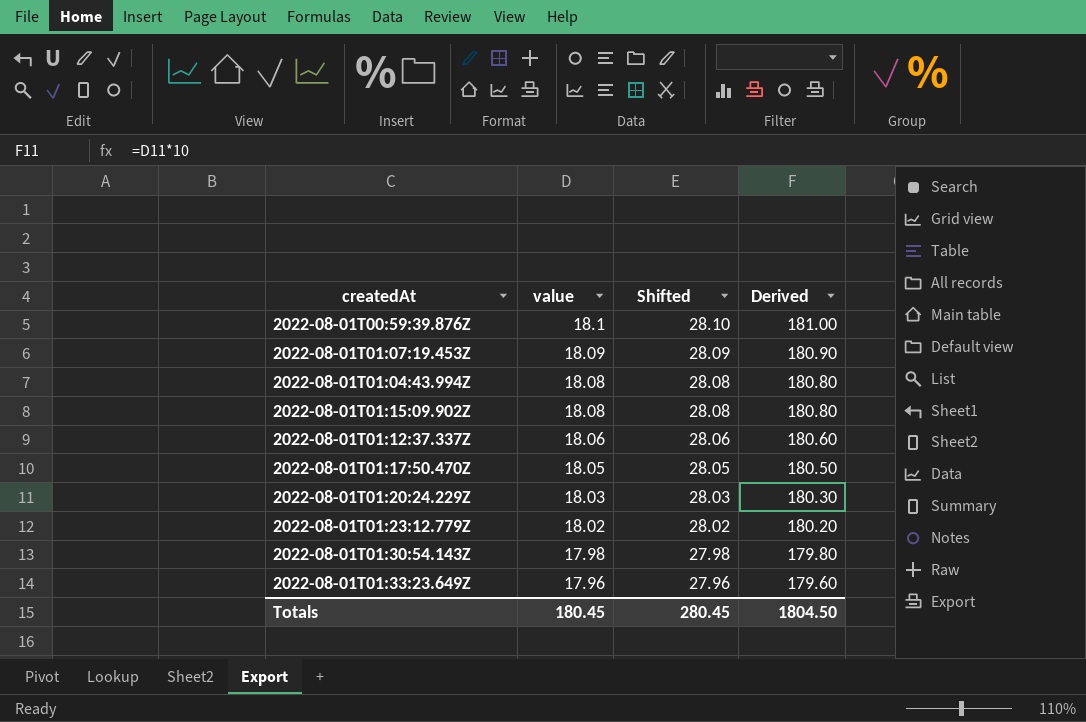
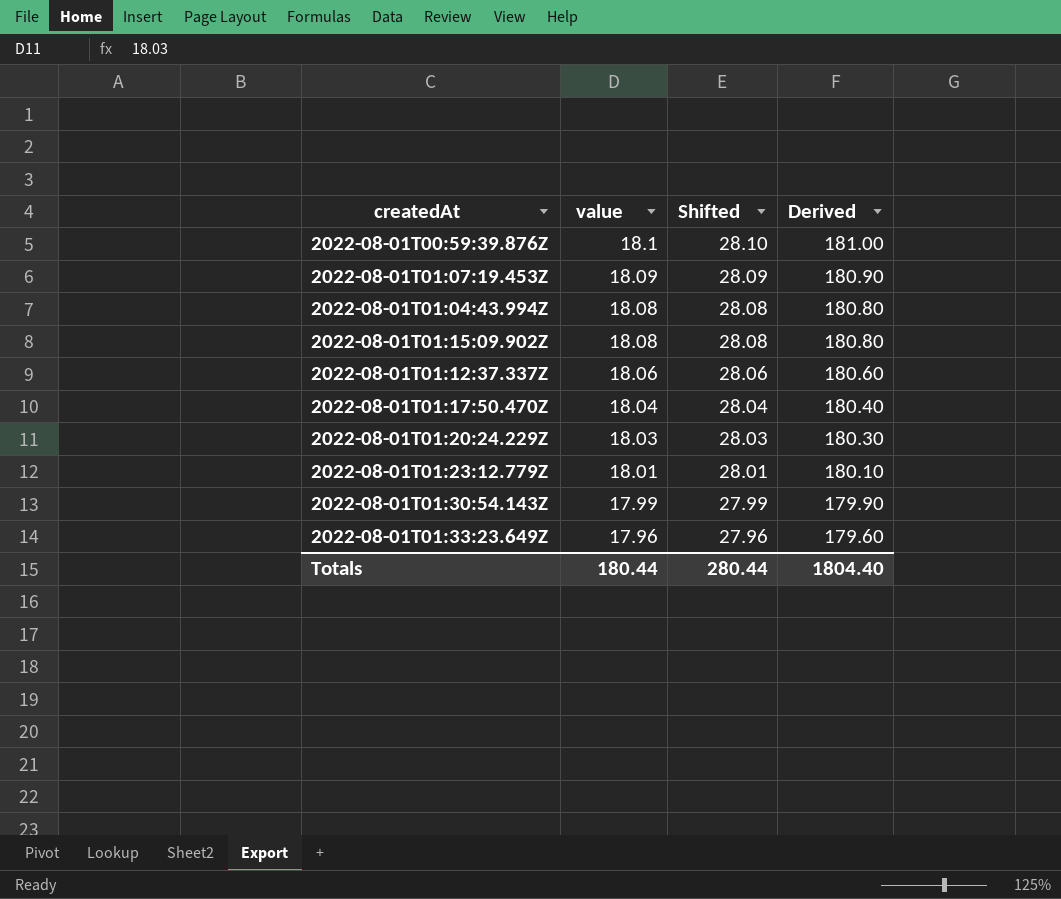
2022-08-01T01:17:50.470Z | value: 18.05 -> 18.04
2022-08-01T01:17:50.470Z | Shifted: 28.05 -> 28.04
2022-08-01T01:17:50.470Z | Derived: 180.50 -> 180.40
2022-08-01T01:23:12.779Z | value: 18.02 -> 18.01
2022-08-01T01:23:12.779Z | Shifted: 28.02 -> 28.01
2022-08-01T01:23:12.779Z | Derived: 180.20 -> 180.10
2022-08-01T01:30:54.143Z | value: 17.98 -> 17.99
2022-08-01T01:30:54.143Z | Shifted: 27.98 -> 27.99
2022-08-01T01:30:54.143Z | Derived: 179.80 -> 179.90
Totals | value: 180.45 -> 180.44
Totals | Shifted: 280.45 -> 280.44
Totals | Derived: 1804.50 -> 1804.40

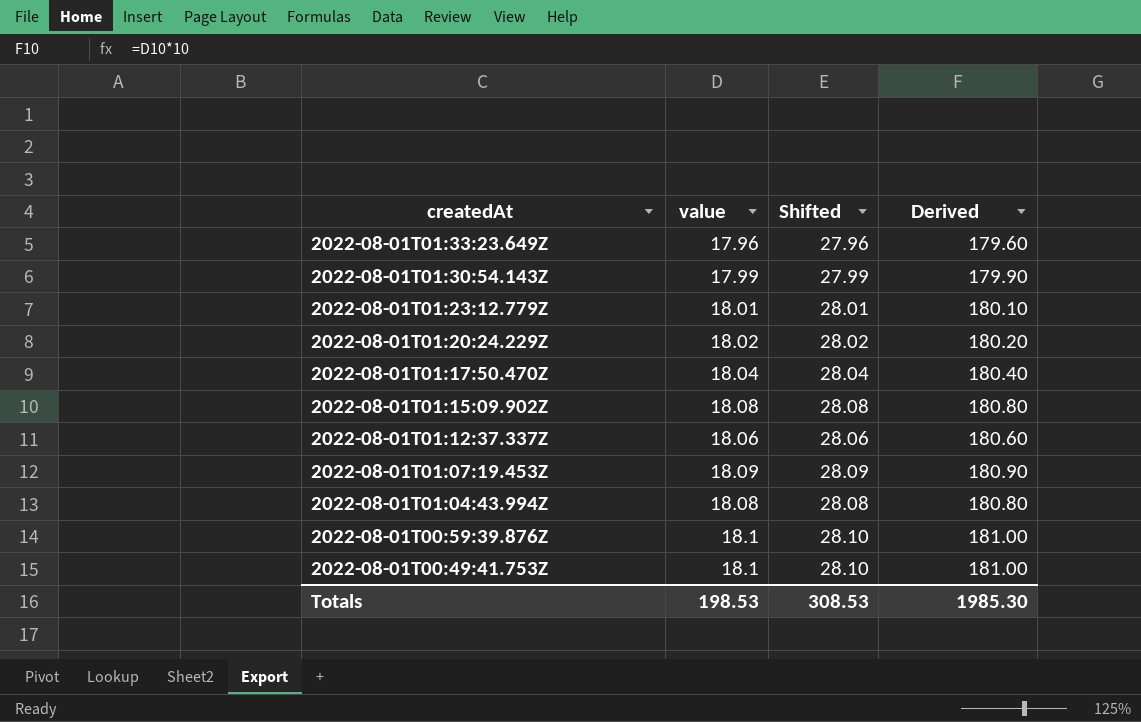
row order: value descending -> createdAt descending
2022-08-01T01:20:24.229Z | value: 18.03 -> 18.02
2022-08-01T01:20:24.229Z | Shifted: 28.03 -> 28.02
2022-08-01T01:20:24.229Z | Derived: 180.30 -> 180.20
row 2022-08-01T00:49:41.753Z: none -> 18.1 | 28.10 | 181.00
Totals | value: 180.44 -> 198.53
Totals | Shifted: 280.44 -> 308.53
Totals | Derived: 1804.40 -> 1985.30

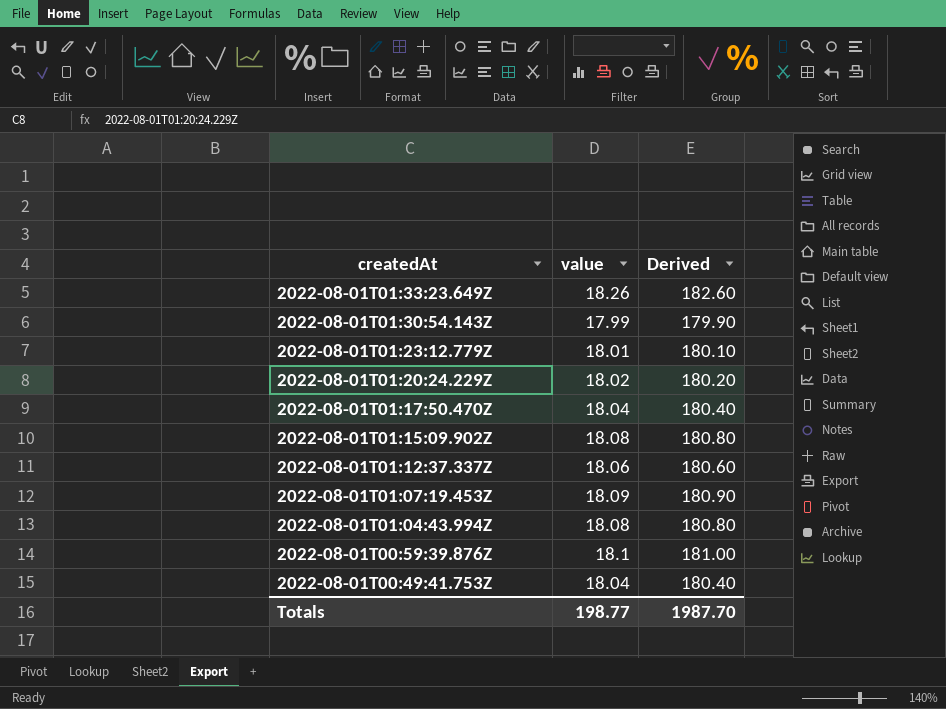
column Shifted | formula: [value] + 10 -> none
2022-08-01T01:33:23.649Z | value: 17.96 -> 18.26
2022-08-01T01:33:23.649Z | Derived: 179.60 -> 182.60
2022-08-01T00:49:41.753Z | value: 18.1 -> 18.04
2022-08-01T00:49:41.753Z | Derived: 181.00 -> 180.40
Totals | value: 198.53 -> 198.77
Totals | Derived: 1985.30 -> 1987.70

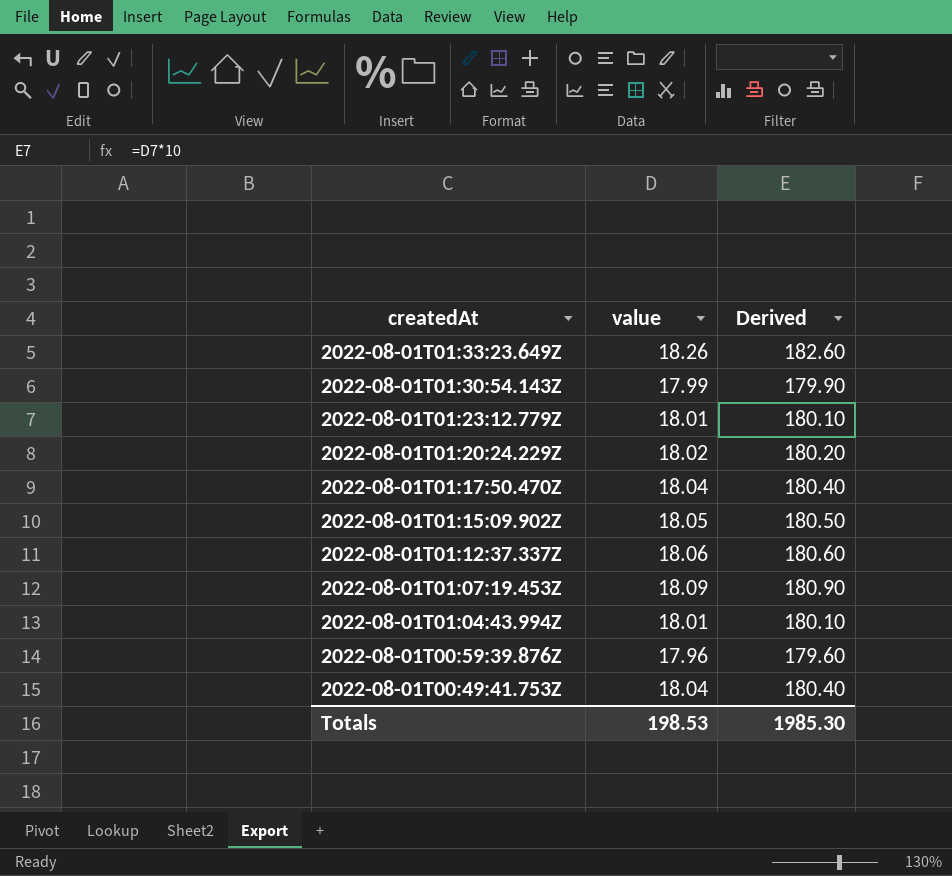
2022-08-01T01:15:09.902Z | value: 18.08 -> 18.05
2022-08-01T01:15:09.902Z | Derived: 180.80 -> 180.50
2022-08-01T01:04:43.994Z | value: 18.08 -> 18.01
2022-08-01T01:04:43.994Z | Derived: 180.80 -> 180.10
2022-08-01T00:59:39.876Z | value: 18.1 -> 17.96
2022-08-01T00:59:39.876Z | Derived: 181.00 -> 179.60
Totals | value: 198.77 -> 198.53
Totals | Derived: 1987.70 -> 1985.30

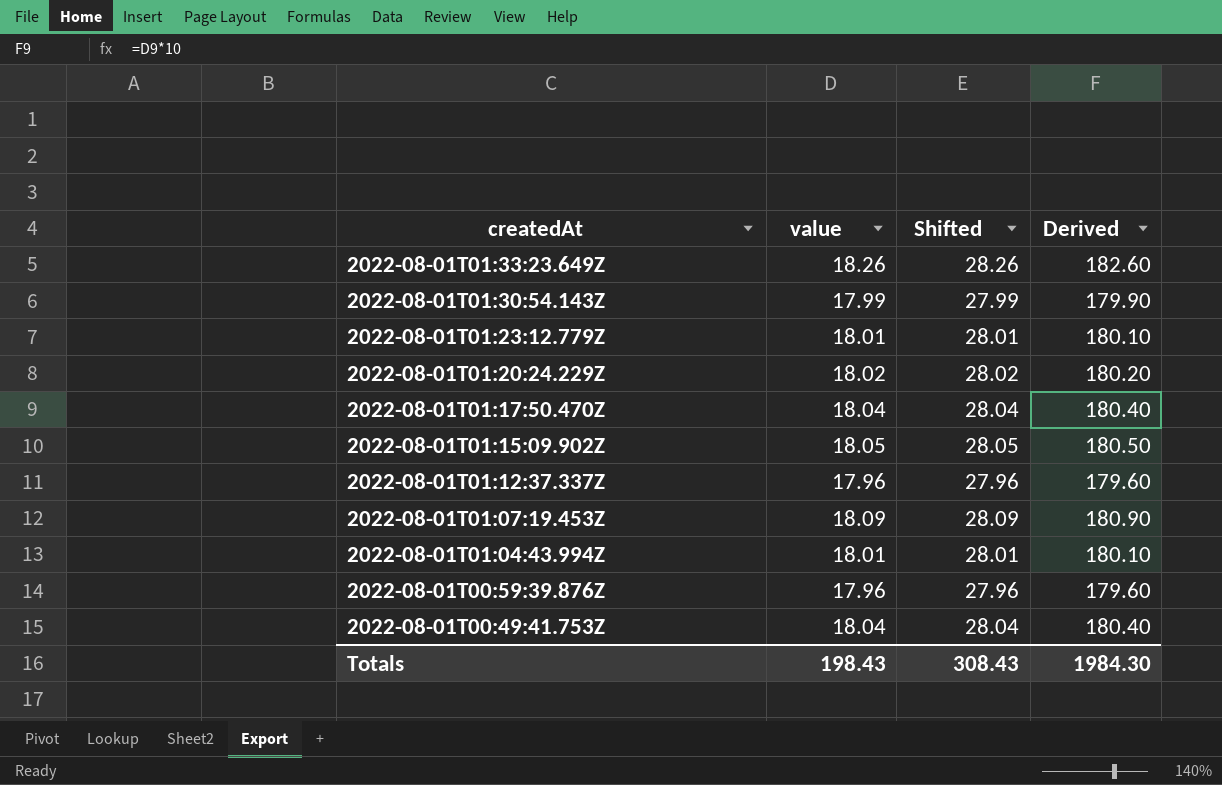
column Shifted | formula: none -> [value] + 10
2022-08-01T01:12:37.337Z | value: 18.06 -> 17.96
2022-08-01T01:12:37.337Z | Derived: 180.60 -> 179.60
Totals | value: 198.53 -> 198.43
Totals | Derived: 1985.30 -> 1984.30

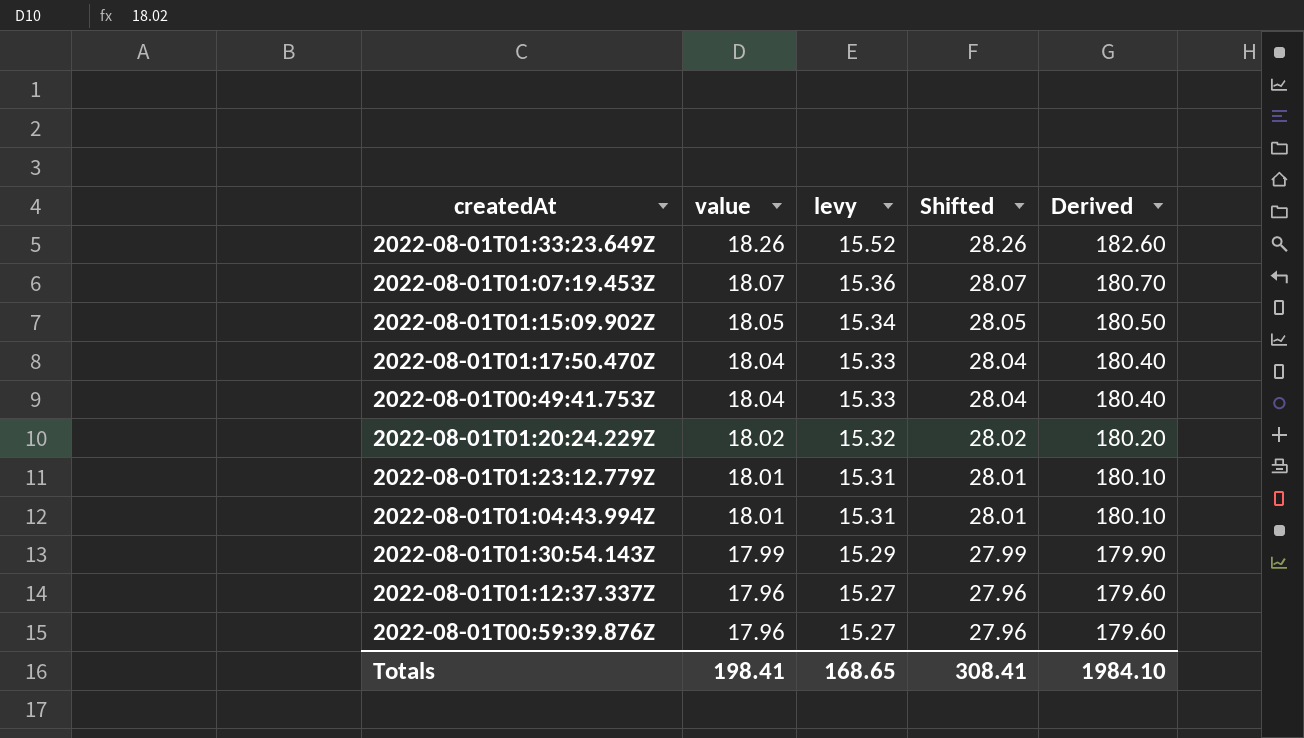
row order: createdAt descending -> value descending
column levy | formula: none -> [value] * 0.85
2022-08-01T01:07:19.453Z | value: 18.09 -> 18.07
2022-08-01T01:07:19.453Z | Shifted: 28.09 -> 28.07
2022-08-01T01:07:19.453Z | Derived: 180.90 -> 180.70
Totals | value: 198.43 -> 198.41
Totals | Shifted: 308.43 -> 308.41
Totals | Derived: 1984.30 -> 1984.10

